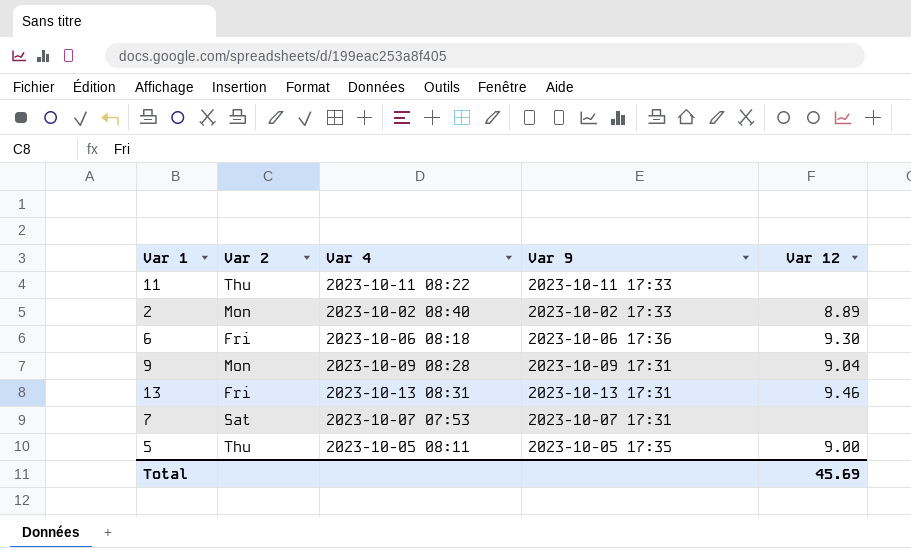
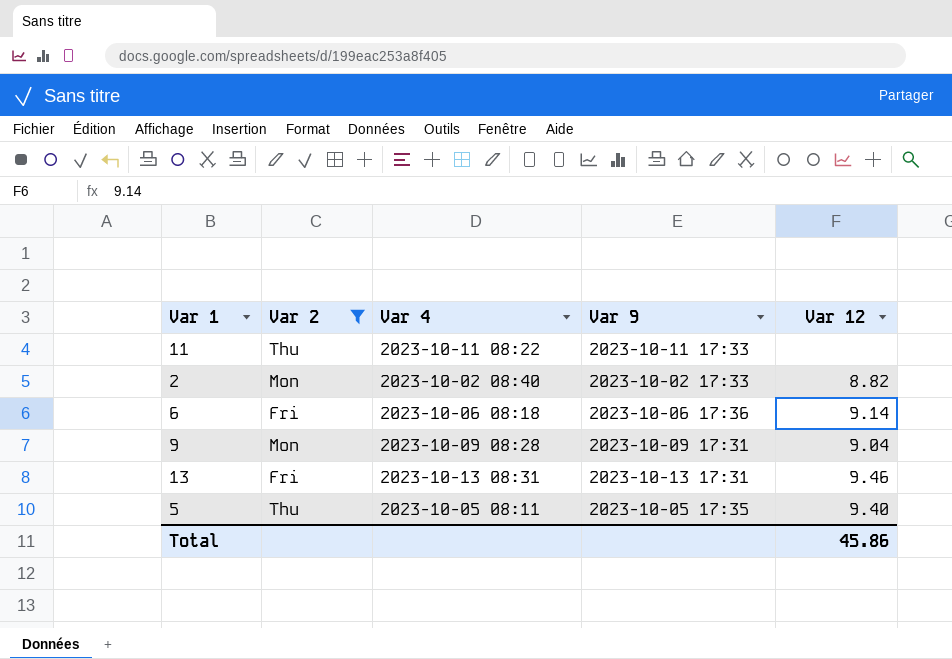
filter: none -> Var 2 != Sat
2 | Var 12: 8.89 -> 8.82
6 | Var 12: 9.30 -> 9.14
5 | Var 12: 9.00 -> 9.40
Total | Var 12: 45.69 -> 45.86

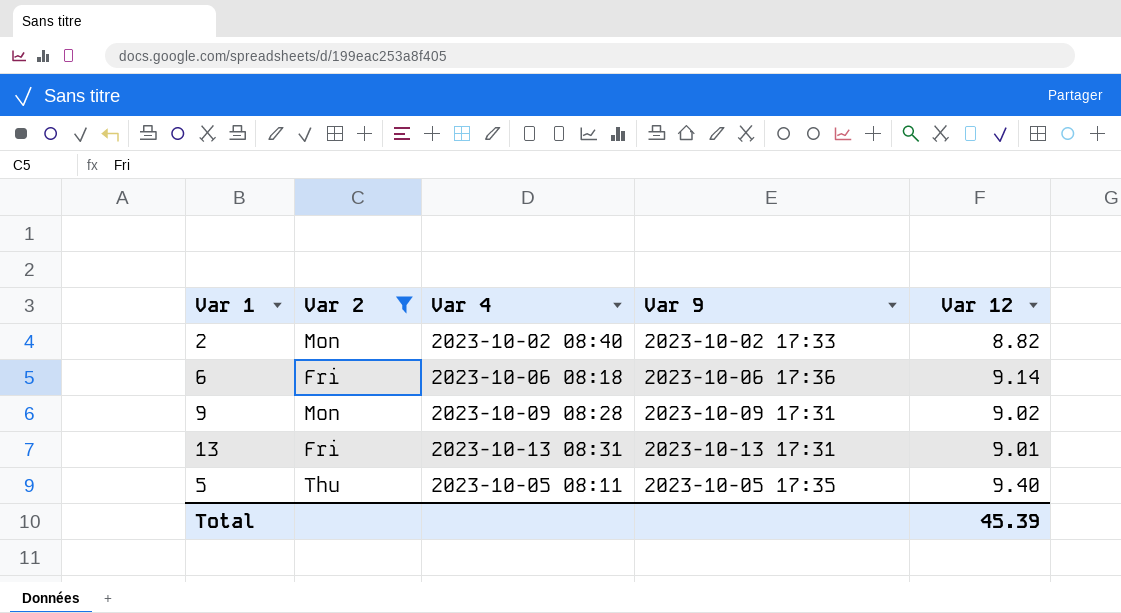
row 11: Thu | 2023-10-11 08:22 | 2023-10-11 17:33 | none -> none
9 | Var 12: 9.04 -> 9.02
13 | Var 12: 9.46 -> 9.01
Total | Var 12: 45.86 -> 45.39

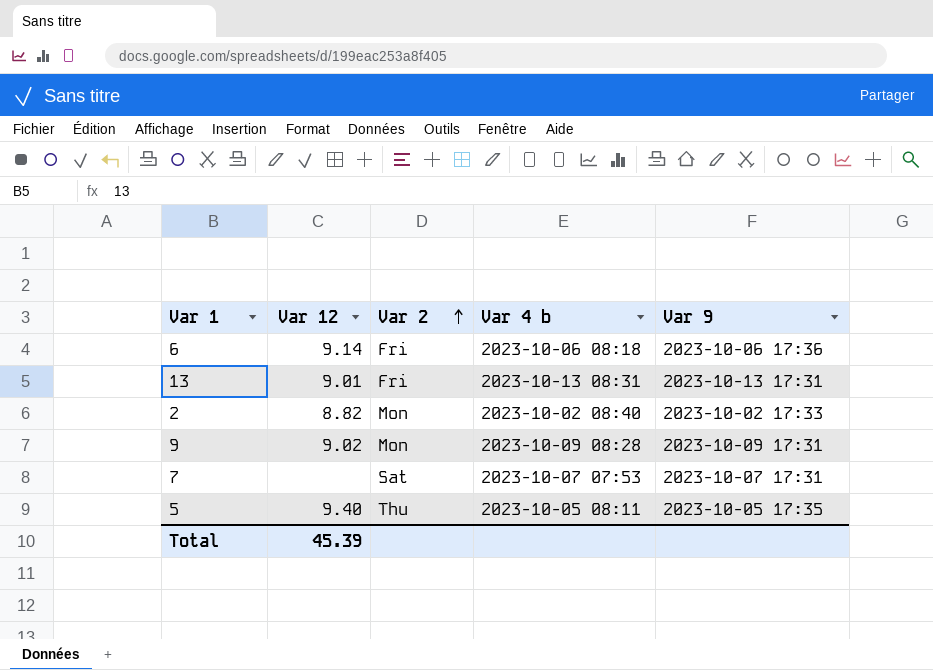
filter: Var 2 != Sat -> none
row order: none -> Var 2 ascending
column Var 12 | position: 5 -> 2
column name: Var 4 -> Var 4 b

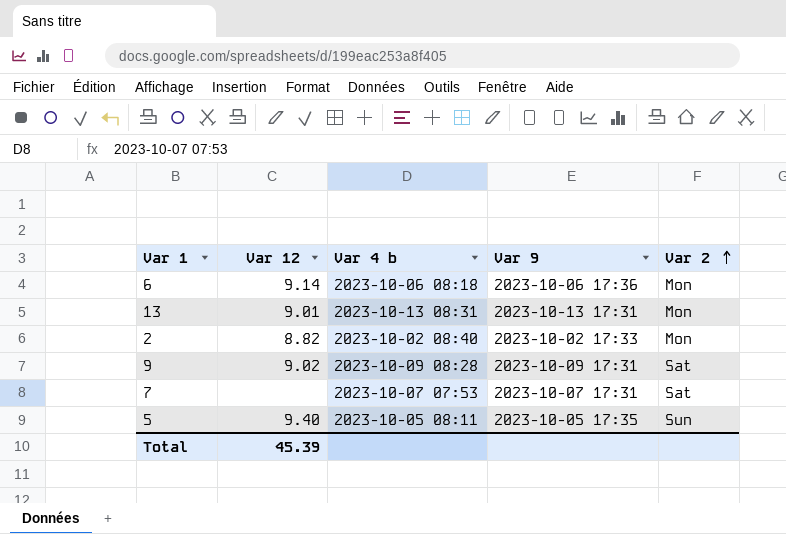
column Var 2 | position: 3 -> 5
6 | Var 2: Fri -> Mon
13 | Var 2: Fri -> Mon
9 | Var 2: Mon -> Sat
5 | Var 2: Thu -> Sun

